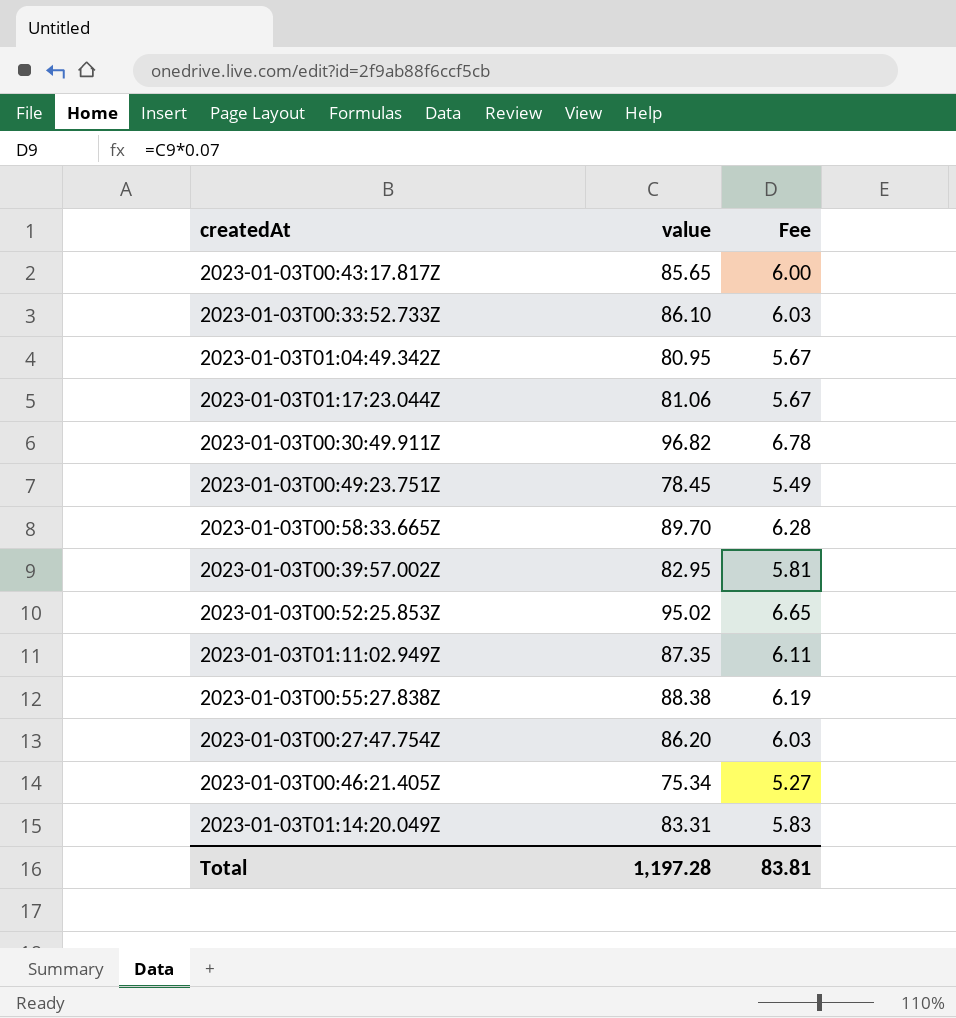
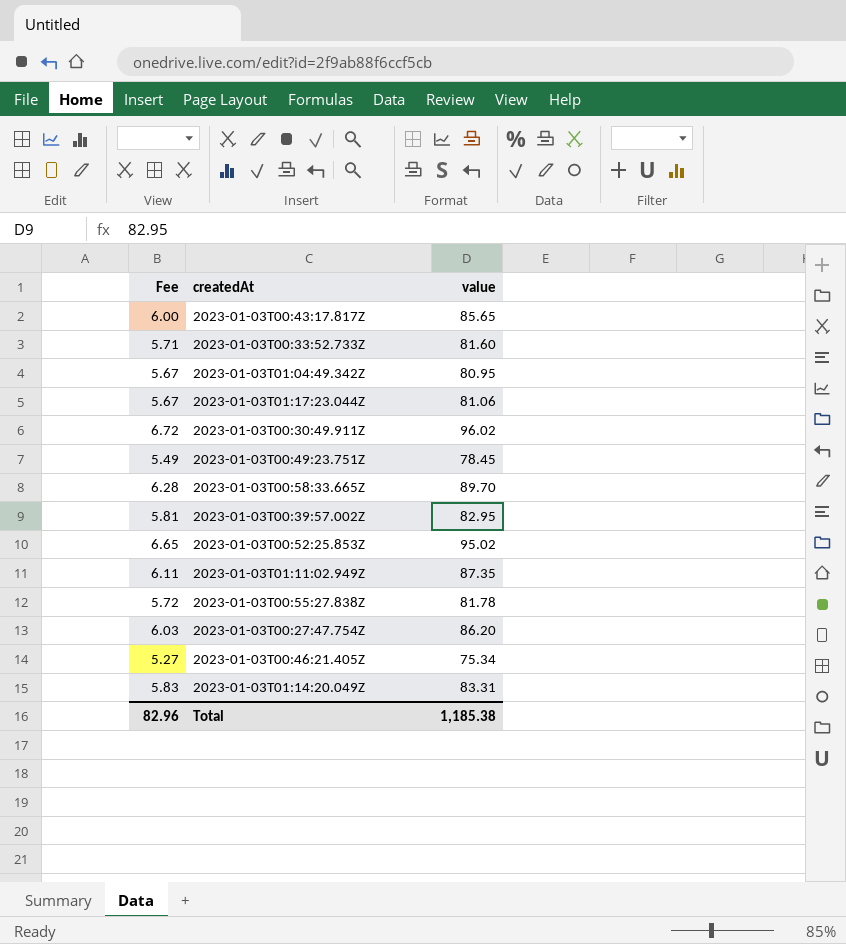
column Fee | position: 3 -> 1
2023-01-03T00:33:52.733Z | Fee: 6.03 -> 5.71
2023-01-03T00:33:52.733Z | value: 86.10 -> 81.60
2023-01-03T00:30:49.911Z | Fee: 6.78 -> 6.72
2023-01-03T00:30:49.911Z | value: 96.82 -> 96.02
2023-01-03T00:55:27.838Z | Fee: 6.19 -> 5.72
2023-01-03T00:55:27.838Z | value: 88.38 -> 81.78
Total | Fee: 83.81 -> 82.96
Total | value: 1,197.28 -> 1,185.38

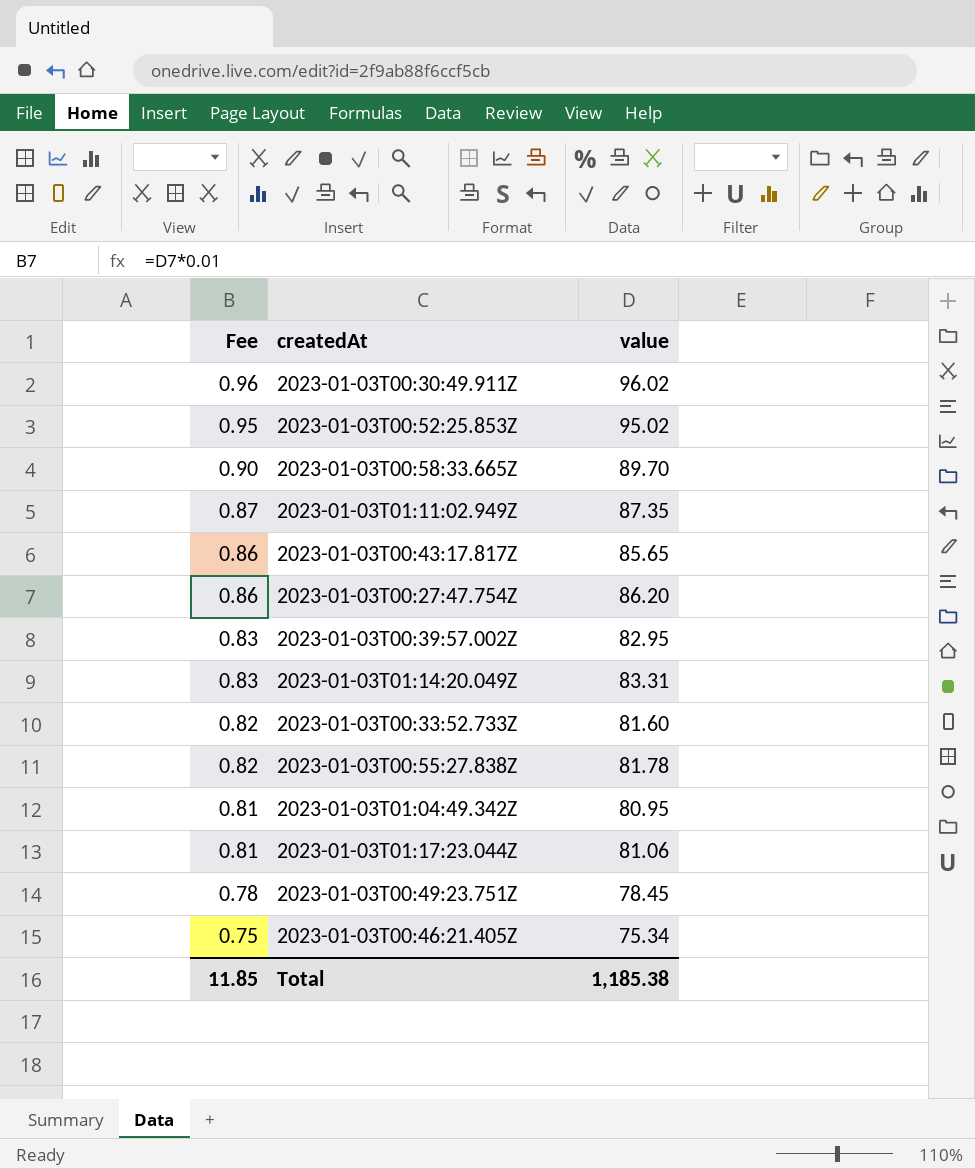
row order: none -> Fee descending
column Fee | formula: [value] * 0.07 -> [value] * 0.01
Total | Fee: 82.96 -> 11.85

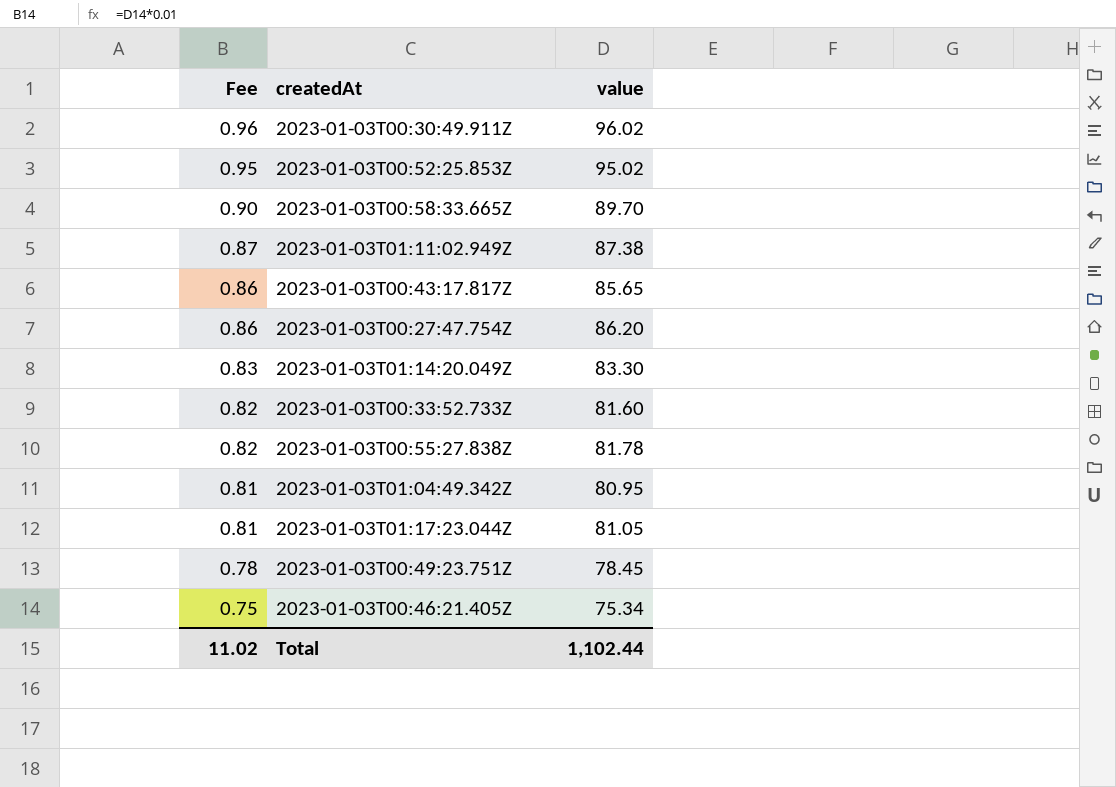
row 2023-01-03T00:39:57.002Z: 0.83 | 82.95 -> none
2023-01-03T01:11:02.949Z | value: 87.35 -> 87.38
2023-01-03T01:14:20.049Z | value: 83.31 -> 83.30
2023-01-03T01:17:23.044Z | value: 81.06 -> 81.05
Total | Fee: 11.85 -> 11.02
Total | value: 1,185.38 -> 1,102.44

